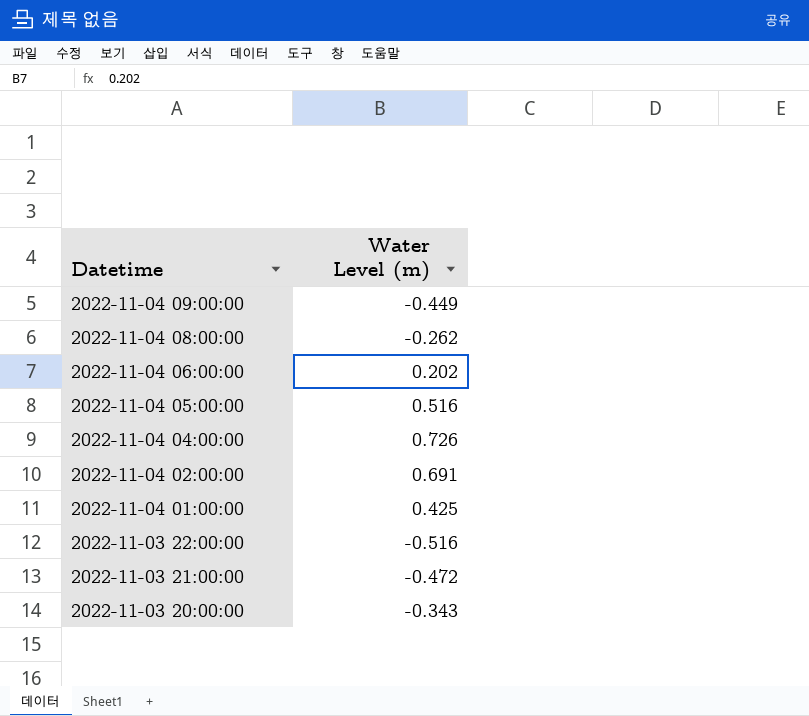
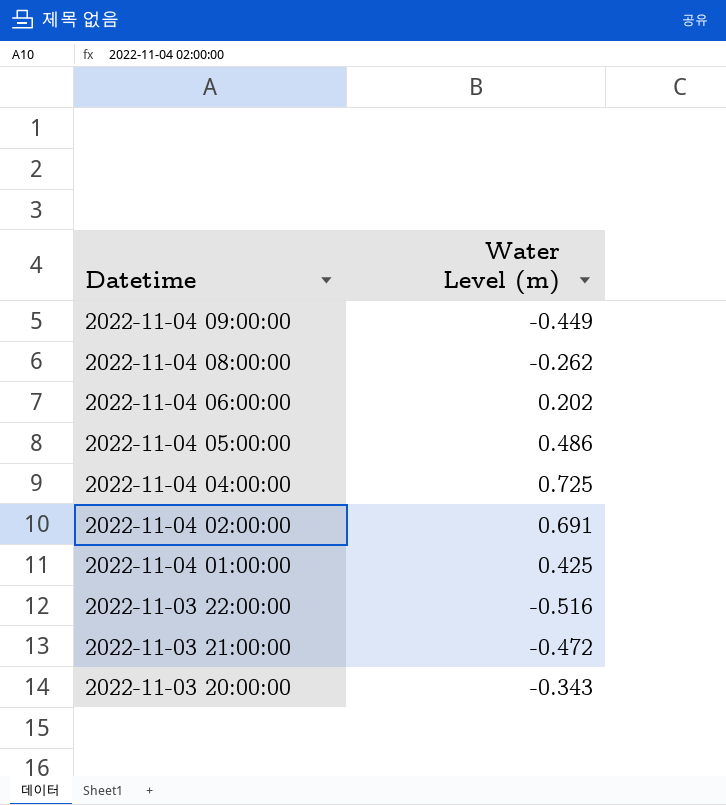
2022-11-04 05:00:00 | Water Level (m): 0.516 -> 0.486
2022-11-04 04:00:00 | Water Level (m): 0.726 -> 0.725

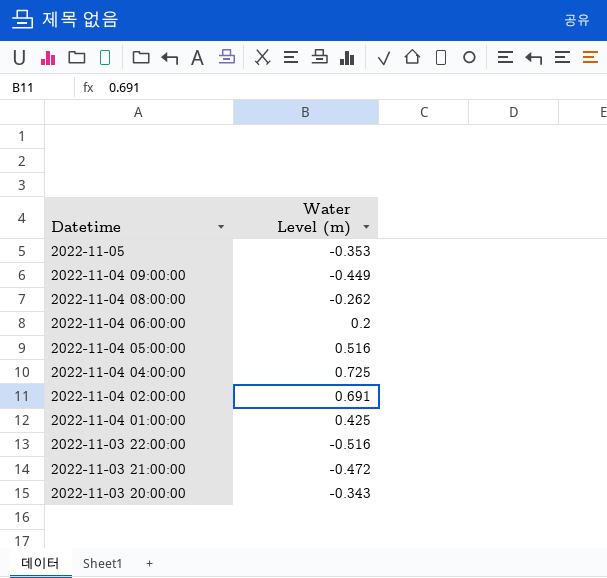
row 2022-11-05: none -> -0.353
2022-11-04 06:00:00 | Water Level (m): 0.202 -> 0.2
2022-11-04 05:00:00 | Water Level (m): 0.486 -> 0.516

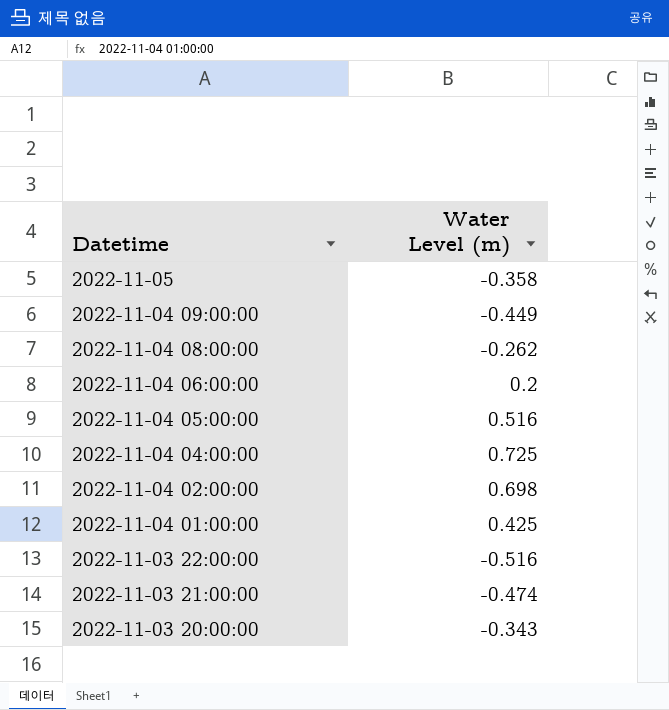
2022-11-05 | Water Level (m): -0.353 -> -0.358
2022-11-04 02:00:00 | Water Level (m): 0.691 -> 0.698
2022-11-03 21:00:00 | Water Level (m): -0.472 -> -0.474

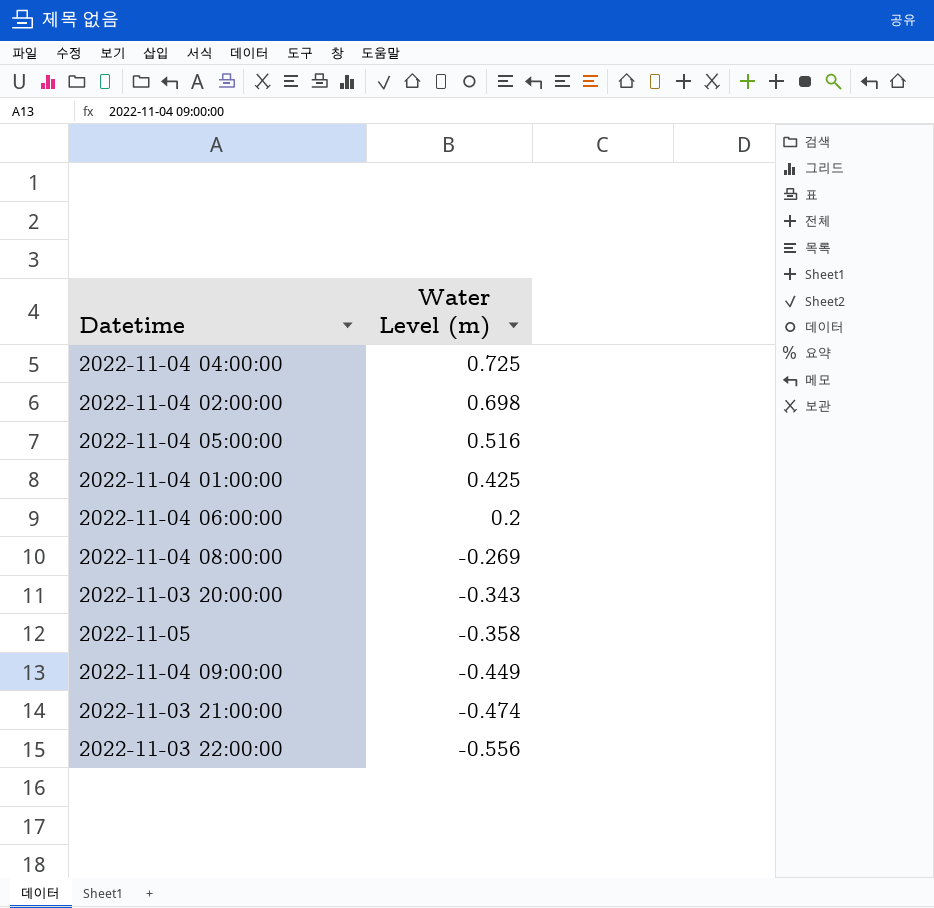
row order: Datetime descending -> Water Level (m) descending
2022-11-04 08:00:00 | Water Level (m): -0.262 -> -0.269
2022-11-03 22:00:00 | Water Level (m): -0.516 -> -0.556

